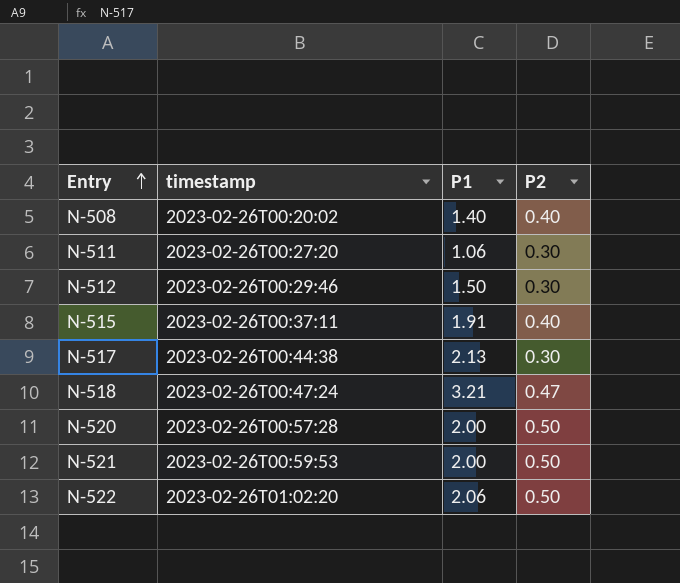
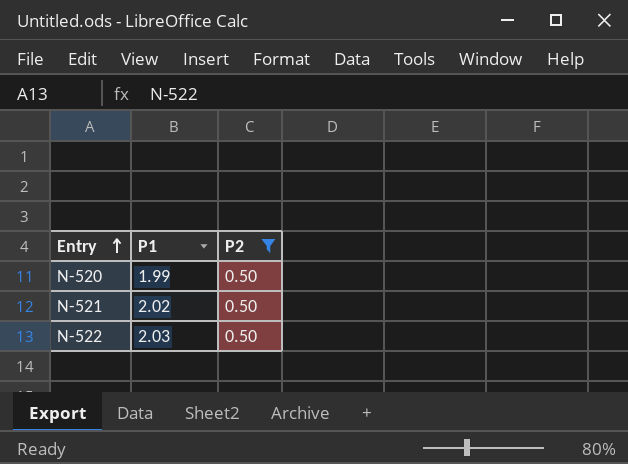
filter: none -> P2 = 0.50
column timestamp | position: 2 -> none
N-520 | P1: 2.00 -> 1.99
N-521 | P1: 2.00 -> 2.02
N-522 | P1: 2.06 -> 2.03

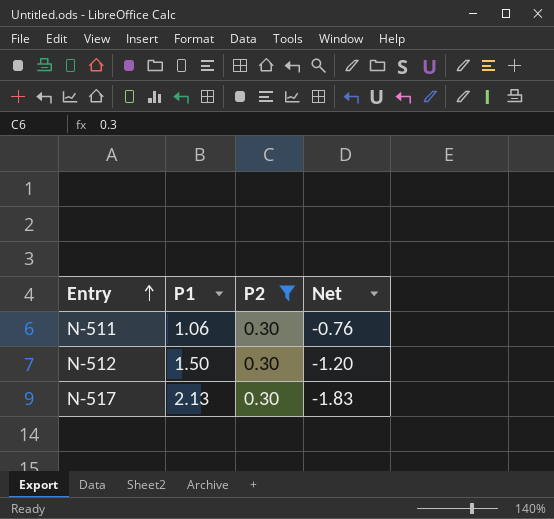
filter: P2 = 0.50 -> P2 = 0.30
column Net | formula: none -> [P2] - [P1]

